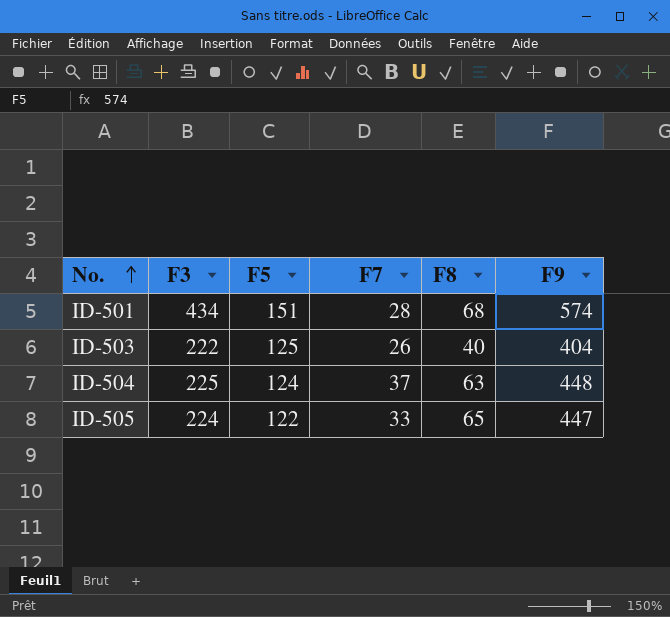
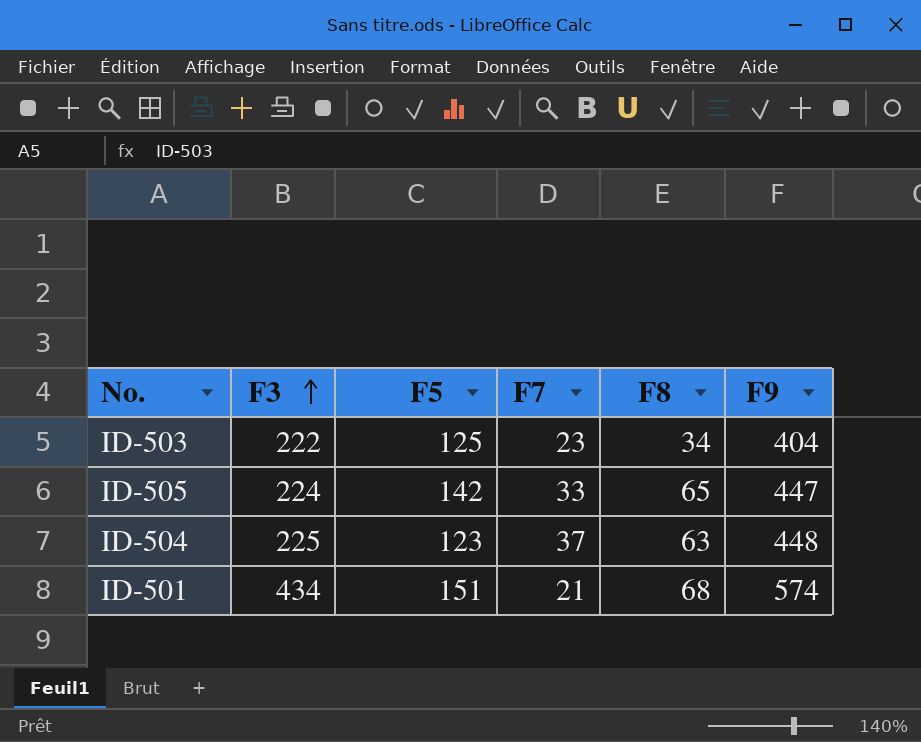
row order: No. ascending -> F3 ascending
ID-503 | F7: 26 -> 23
ID-503 | F8: 40 -> 34
ID-505 | F5: 122 -> 142
ID-504 | F5: 124 -> 123
ID-501 | F7: 28 -> 21

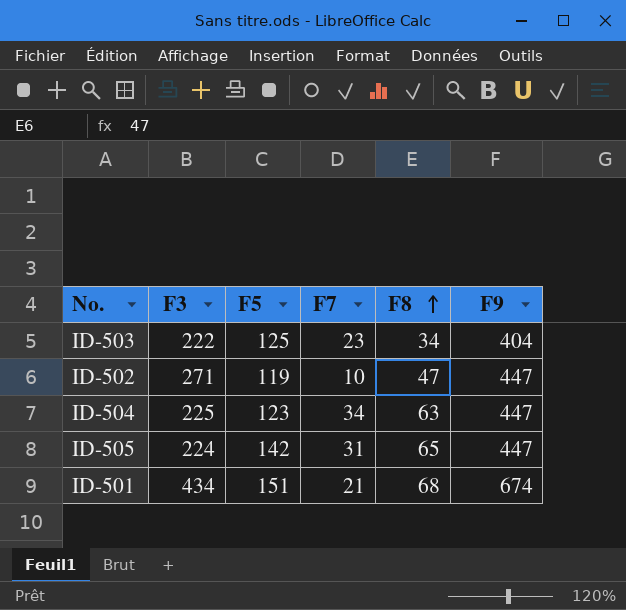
row order: F3 ascending -> F8 ascending
row ID-502: none -> 271 | 119 | 10 | 47 | 447
ID-504 | F7: 37 -> 34
ID-504 | F9: 448 -> 447
ID-505 | F7: 33 -> 31
ID-501 | F9: 574 -> 674

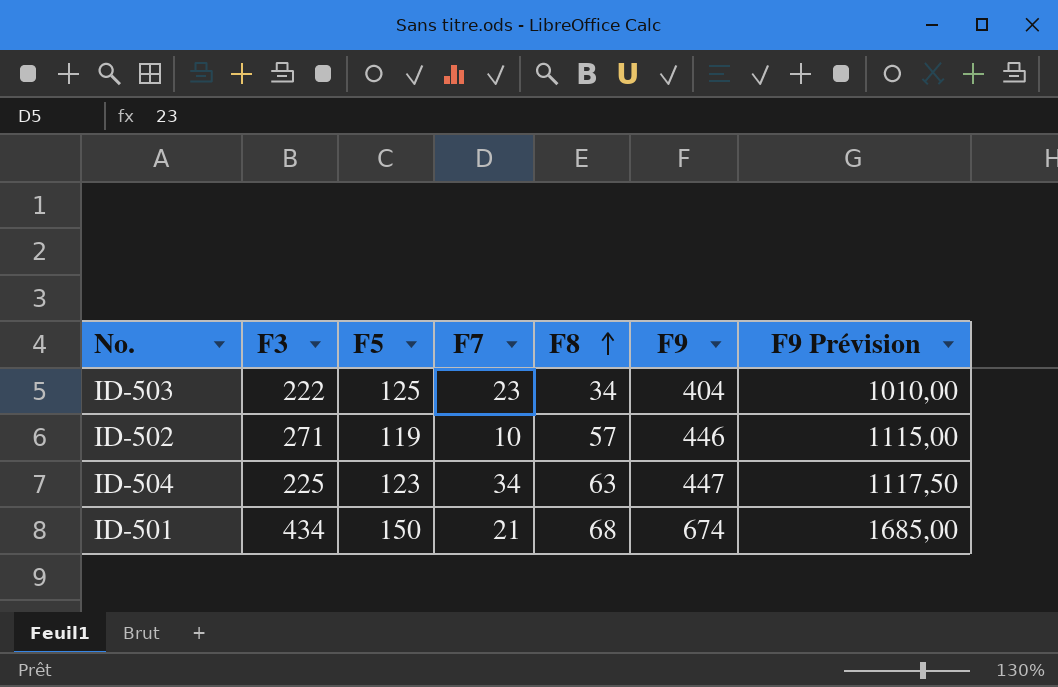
column F9 Prévision | formula: none -> [F9] * 2,5
row ID-505: 224 | 142 | 31 | 65 | 447 -> none
ID-502 | F8: 47 -> 57
ID-502 | F9: 447 -> 446
ID-501 | F5: 151 -> 150

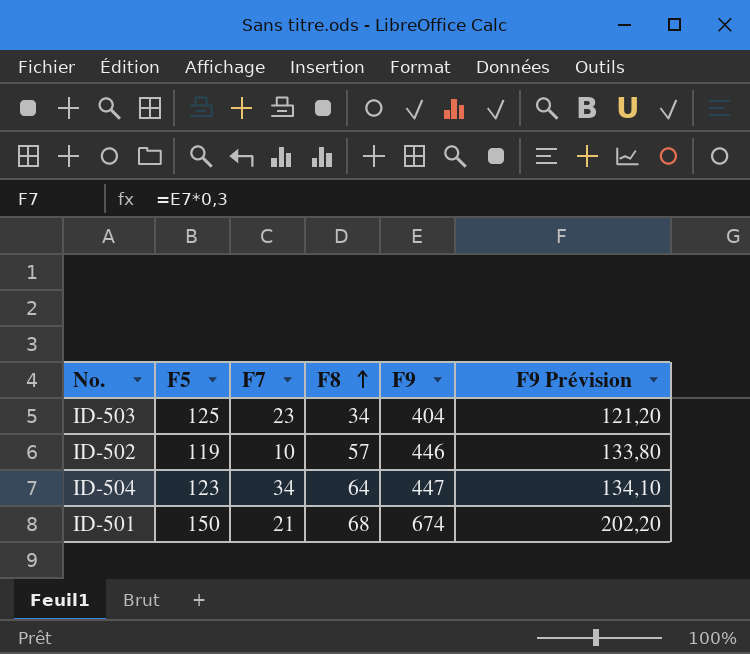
column F3 | position: 2 -> none
column F9 Prévision | formula: [F9] * 2,5 -> [F9] * 0,3
ID-504 | F8: 63 -> 64

